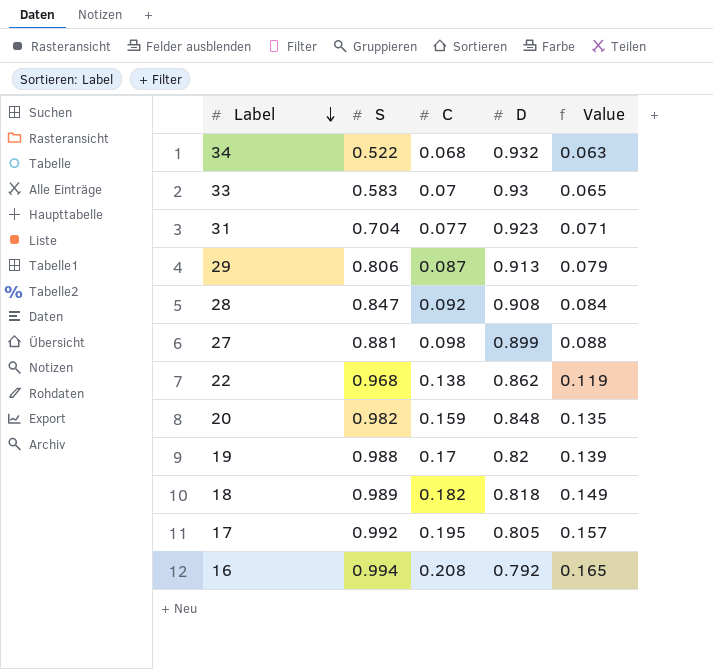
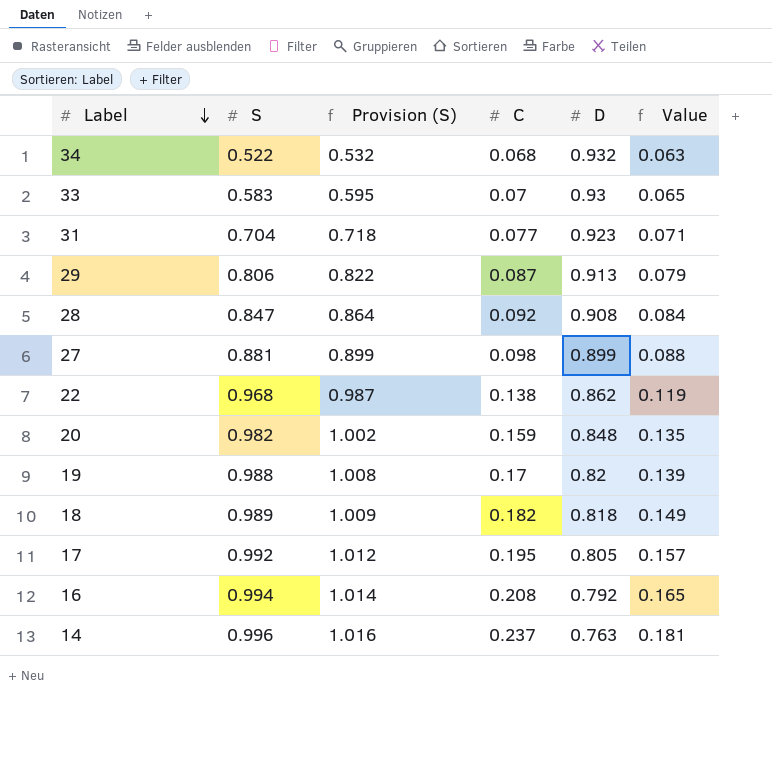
column Provision (S) | formula: none -> [S] * 1.02
row 14: none -> 0.996 | 1.016 | 0.237 | 0.763 | 0.181

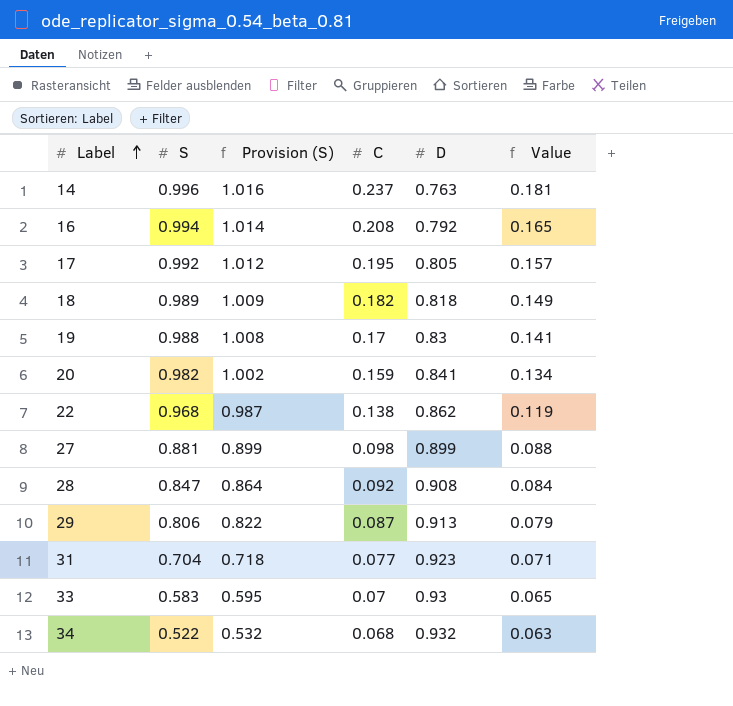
row order: Label descending -> Label ascending
19 | D: 0.82 -> 0.83
19 | Value: 0.139 -> 0.141
20 | D: 0.848 -> 0.841
20 | Value: 0.135 -> 0.134

